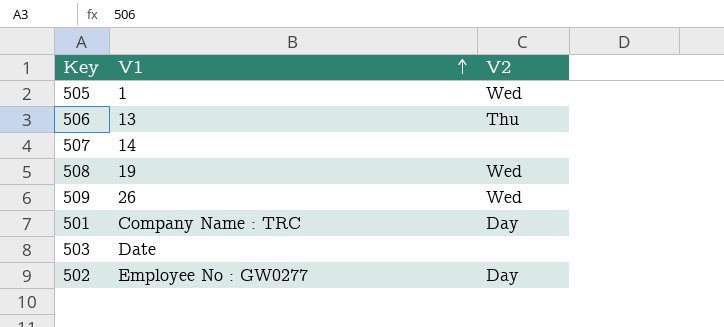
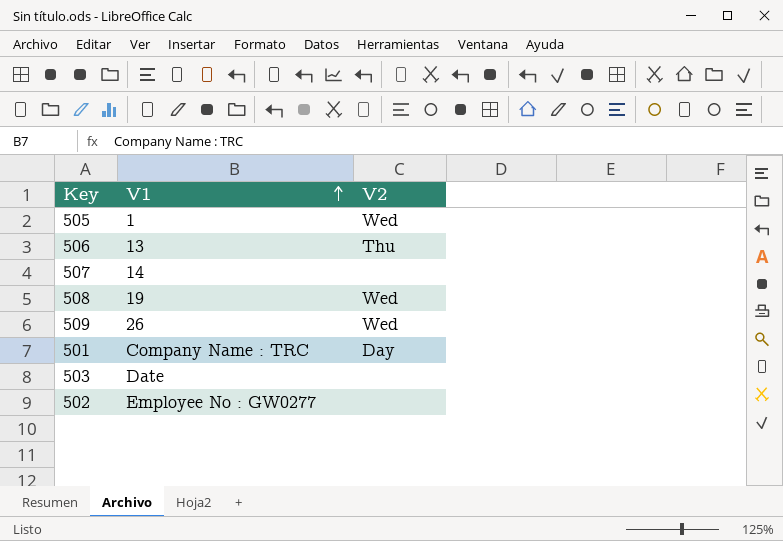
502 | V2: Day -> none

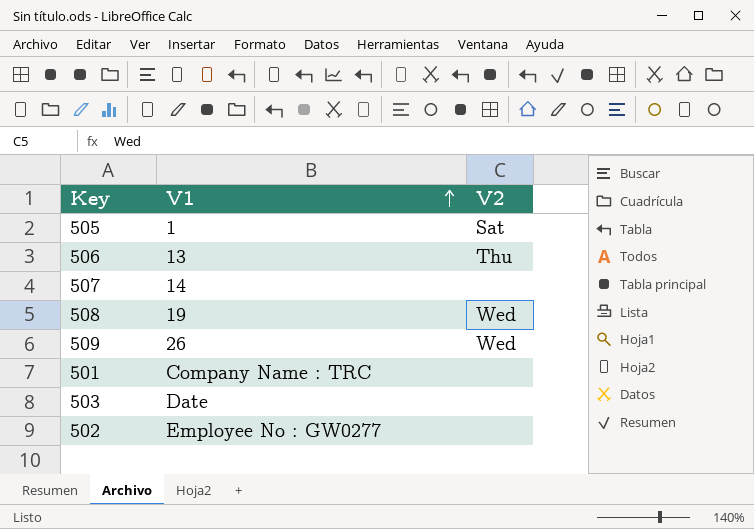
505 | V2: Wed -> Sat
501 | V2: Day -> none

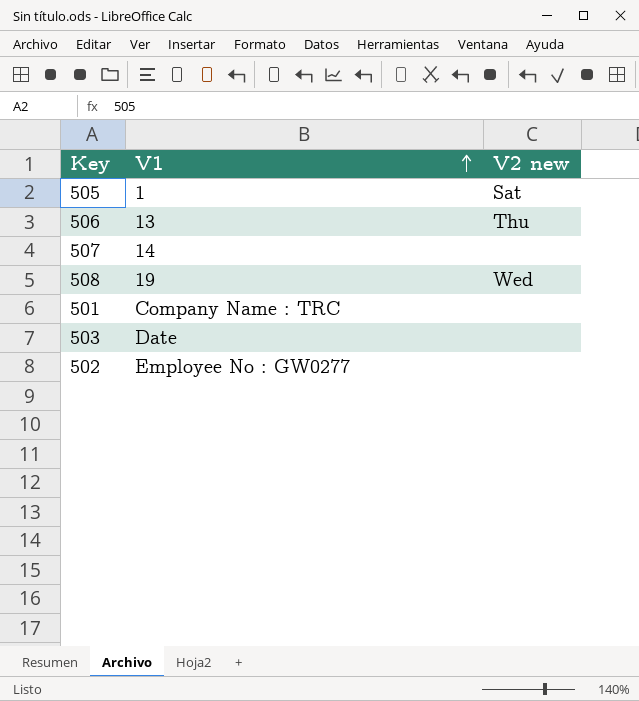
column name: V2 -> V2 new
row 509: 26 | Wed -> none

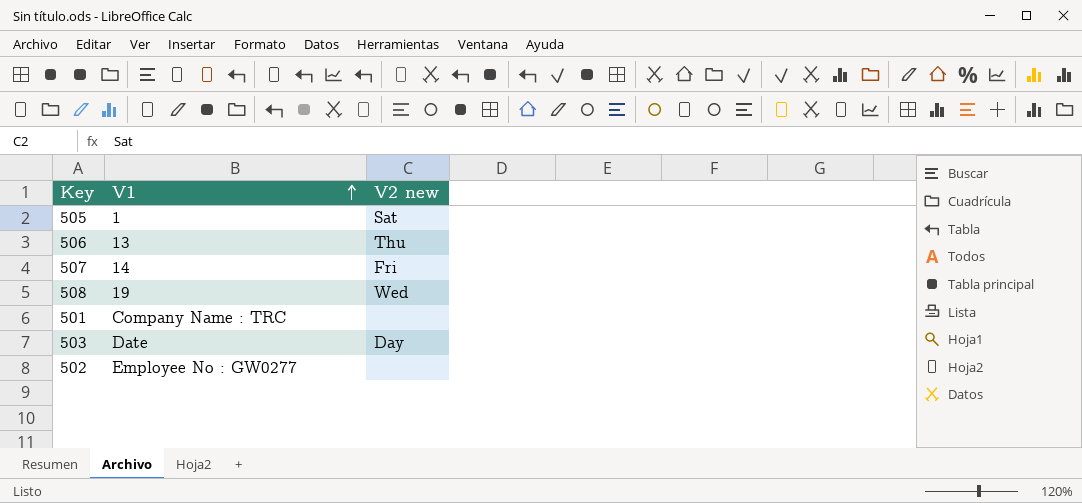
507 | V2 new: none -> Fri
503 | V2 new: none -> Day

